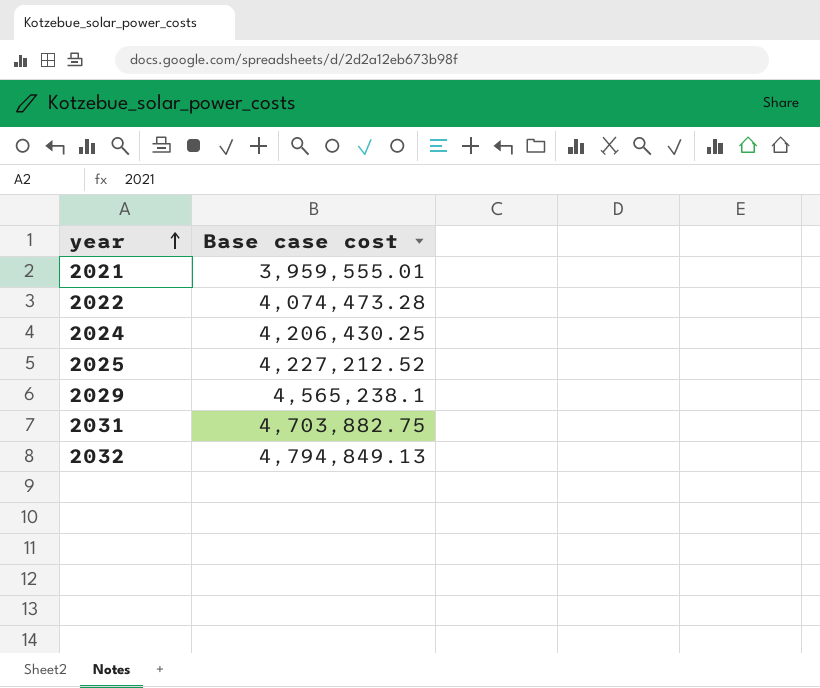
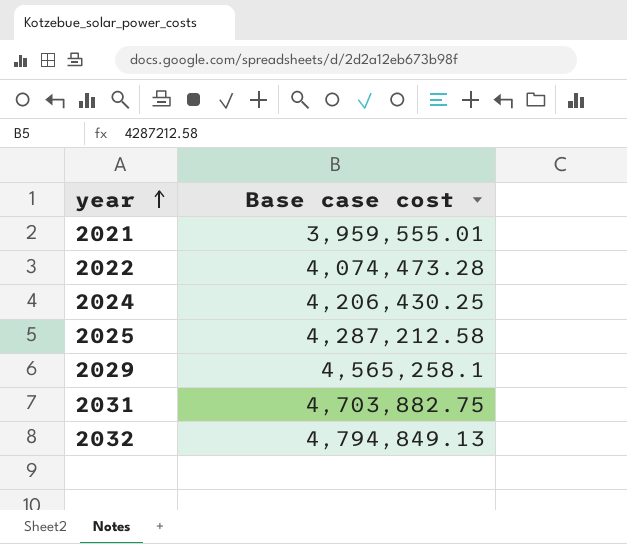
2025 | Base case cost: 4,227,212.52 -> 4,287,212.58
2029 | Base case cost: 4,565,238.1 -> 4,565,258.1

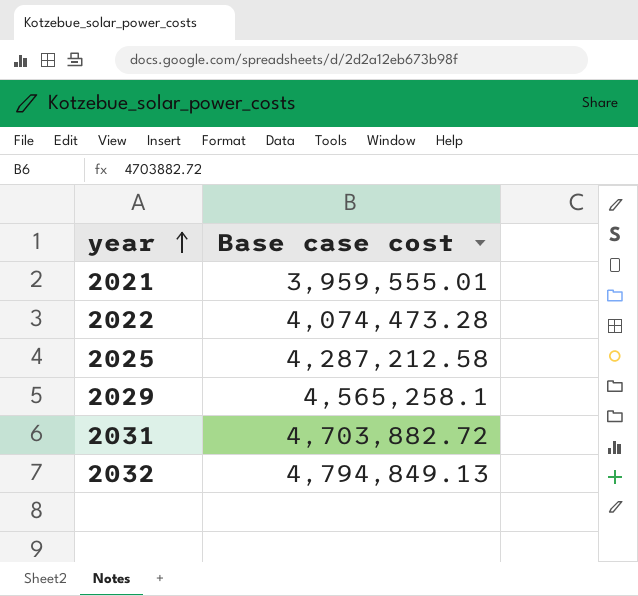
row 2024: 4,206,430.25 -> none
2031 | Base case cost: 4,703,882.75 -> 4,703,882.72

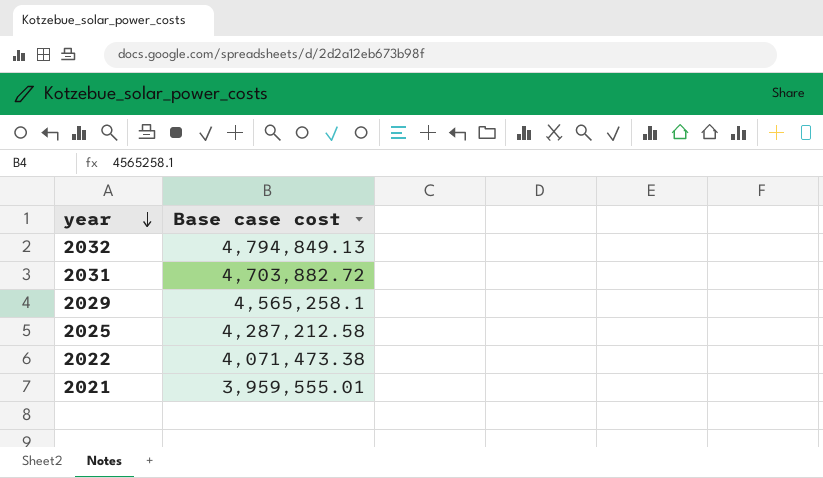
row order: year ascending -> year descending
2022 | Base case cost: 4,074,473.28 -> 4,071,473.38

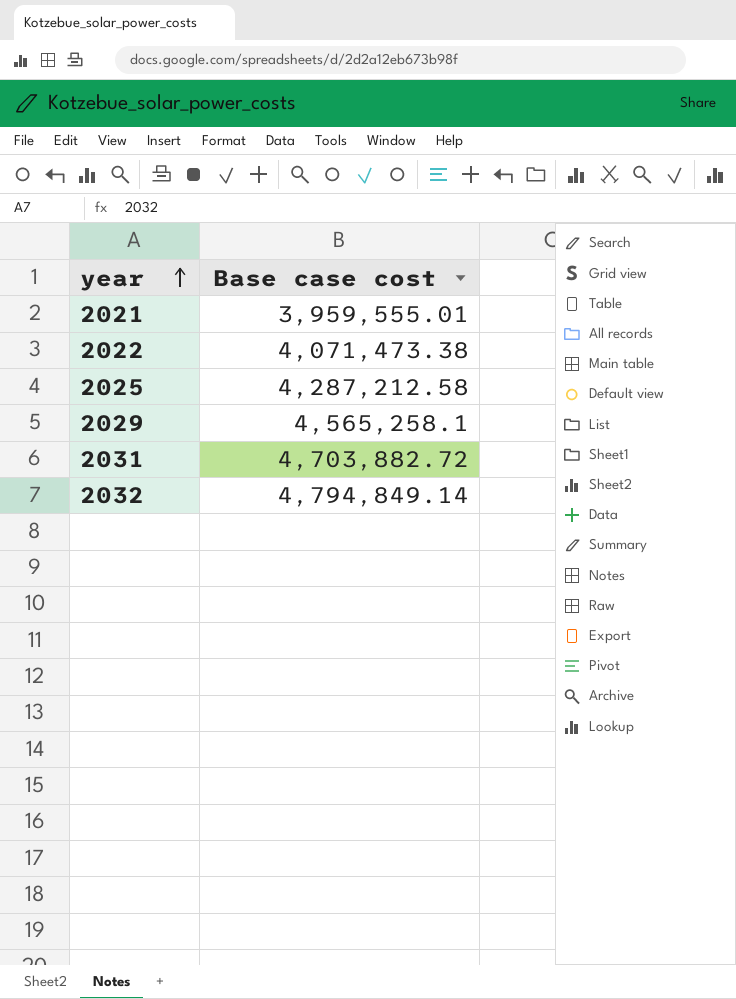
row order: year descending -> year ascending
2032 | Base case cost: 4,794,849.13 -> 4,794,849.14

